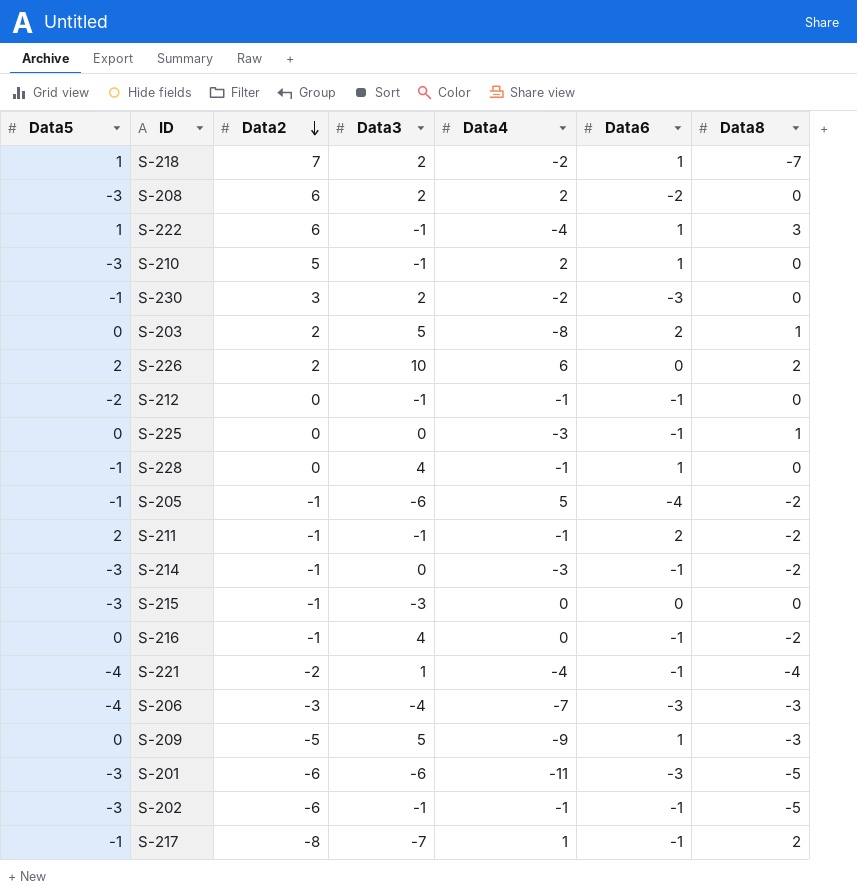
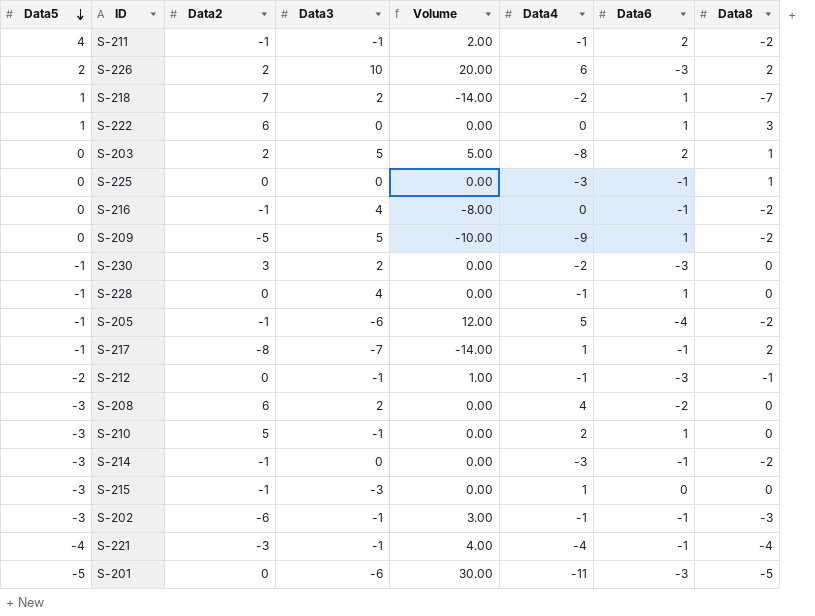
row order: Data2 descending -> Data5 descending
column Volume | formula: none -> [Data3] * [Data8]
row S-206: -4 | -3 | -4 | -7 | -3 | -3 -> none
S-211 | Data5: 2 -> 4
S-226 | Data6: 0 -> -3
S-222 | Data3: -1 -> 0
S-222 | Data4: -4 -> 0
S-209 | Data8: -3 -> -2
S-212 | Data6: -1 -> -3
S-212 | Data8: 0 -> -1
S-208 | Data4: 2 -> 4
S-215 | Data4: 0 -> 1
S-202 | Data8: -5 -> -3
S-221 | Data2: -2 -> -3
S-221 | Data3: 1 -> -1
S-201 | Data5: -3 -> -5
S-201 | Data2: -6 -> 0

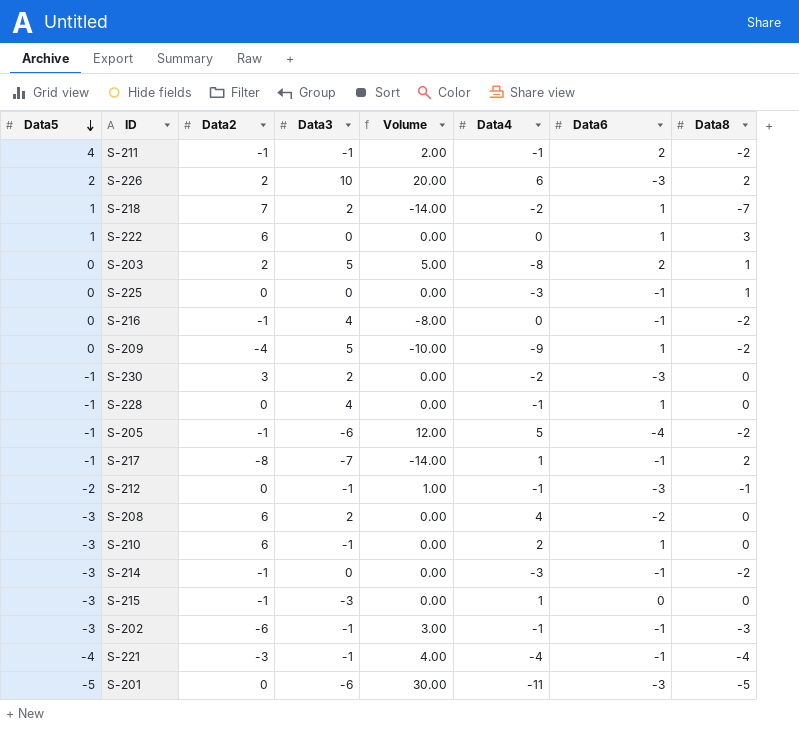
S-209 | Data2: -5 -> -4
S-210 | Data2: 5 -> 6

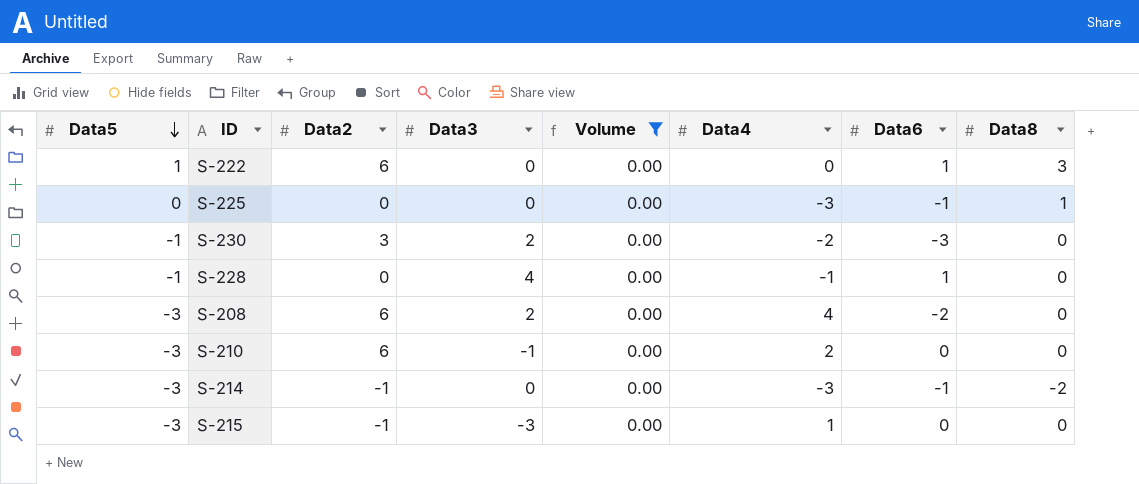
filter: none -> Volume = 0.00
S-210 | Data6: 1 -> 0

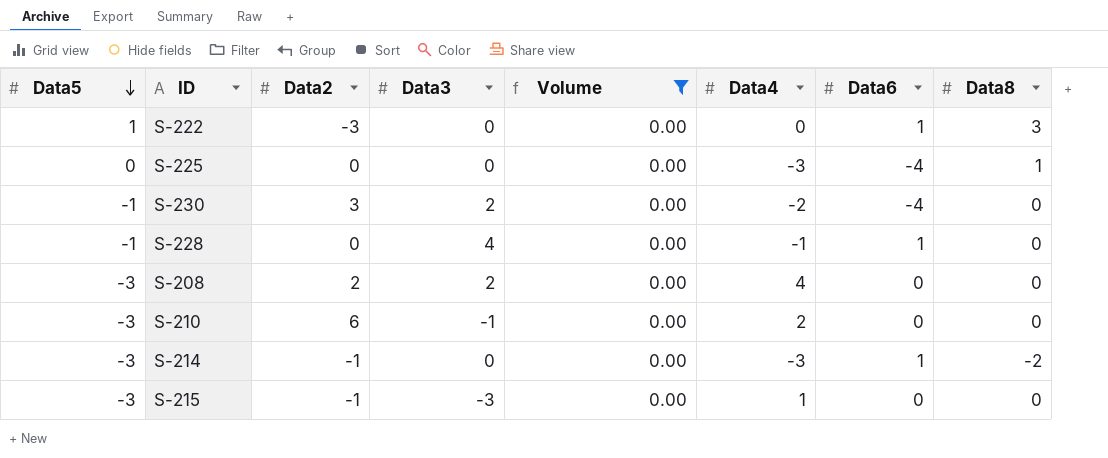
S-222 | Data2: 6 -> -3
S-225 | Data6: -1 -> -4
S-230 | Data6: -3 -> -4
S-208 | Data2: 6 -> 2
S-208 | Data6: -2 -> 0
S-214 | Data6: -1 -> 1

